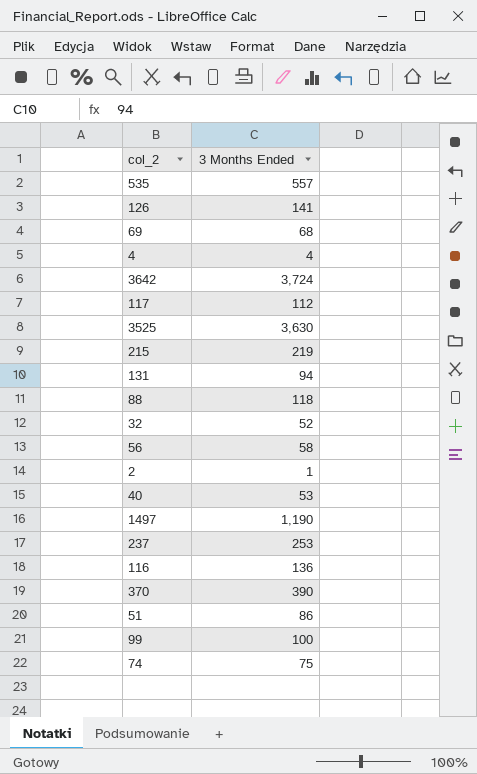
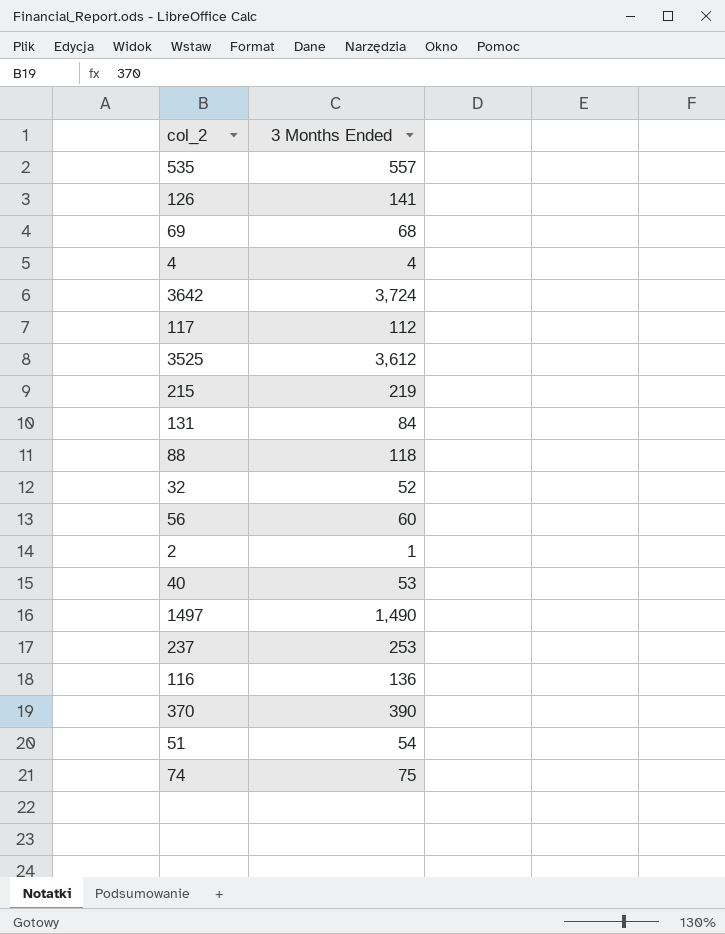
row 99: 100 -> none
3525 | 3 Months Ended: 3,630 -> 3,612
131 | 3 Months Ended: 94 -> 84
56 | 3 Months Ended: 58 -> 60
1497 | 3 Months Ended: 1,190 -> 1,490
51 | 3 Months Ended: 86 -> 54

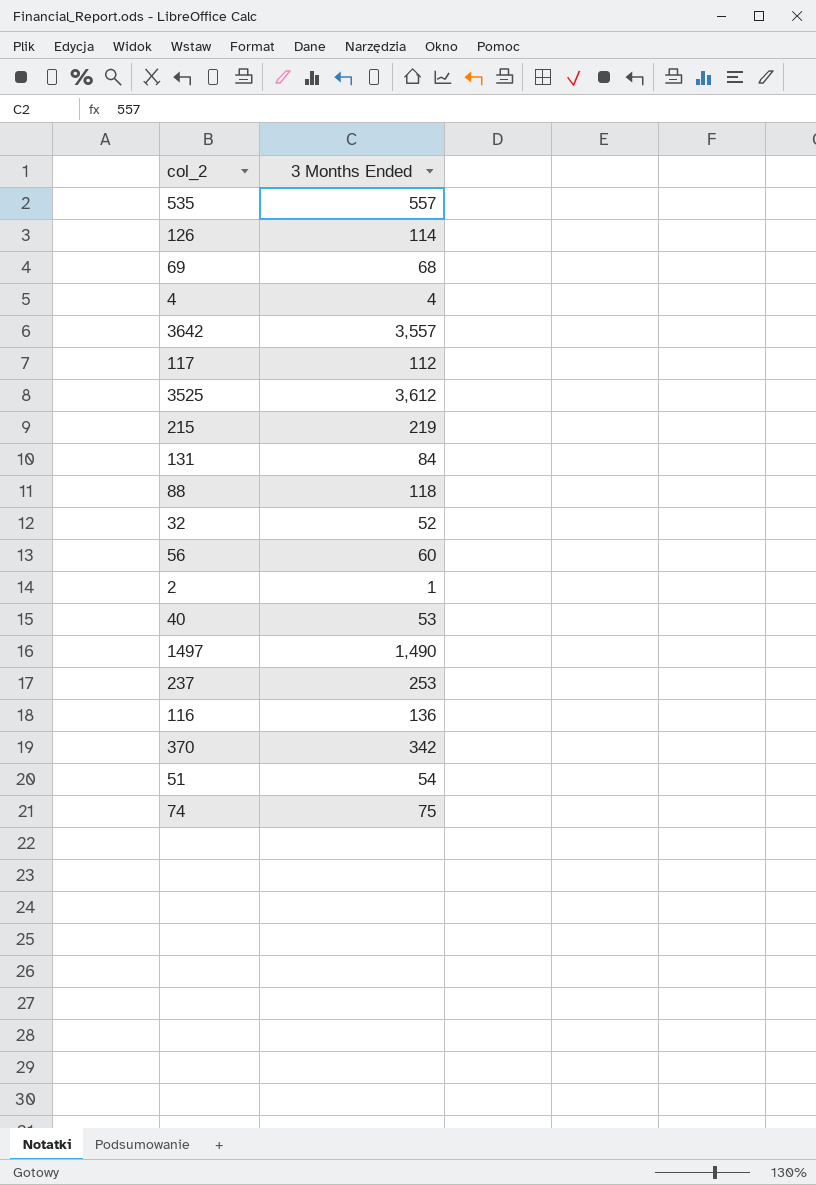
126 | 3 Months Ended: 141 -> 114
3642 | 3 Months Ended: 3,724 -> 3,557
370 | 3 Months Ended: 390 -> 342

